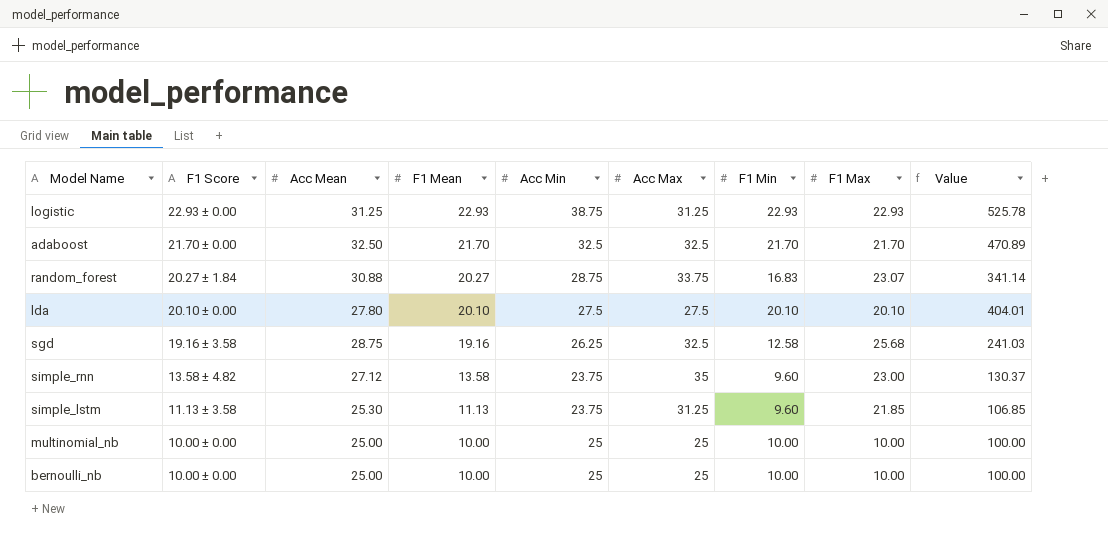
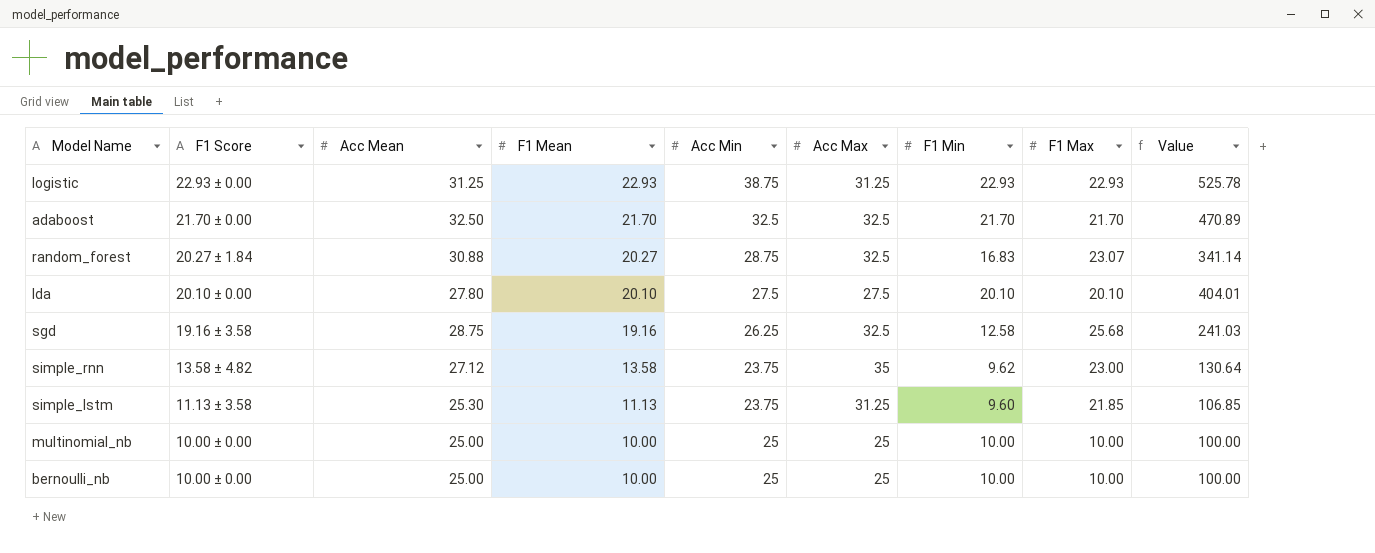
random_forest | Acc Max: 33.75 -> 32.5
simple_rnn | F1 Min: 9.60 -> 9.62
simple_rnn | Value: 130.37 -> 130.64

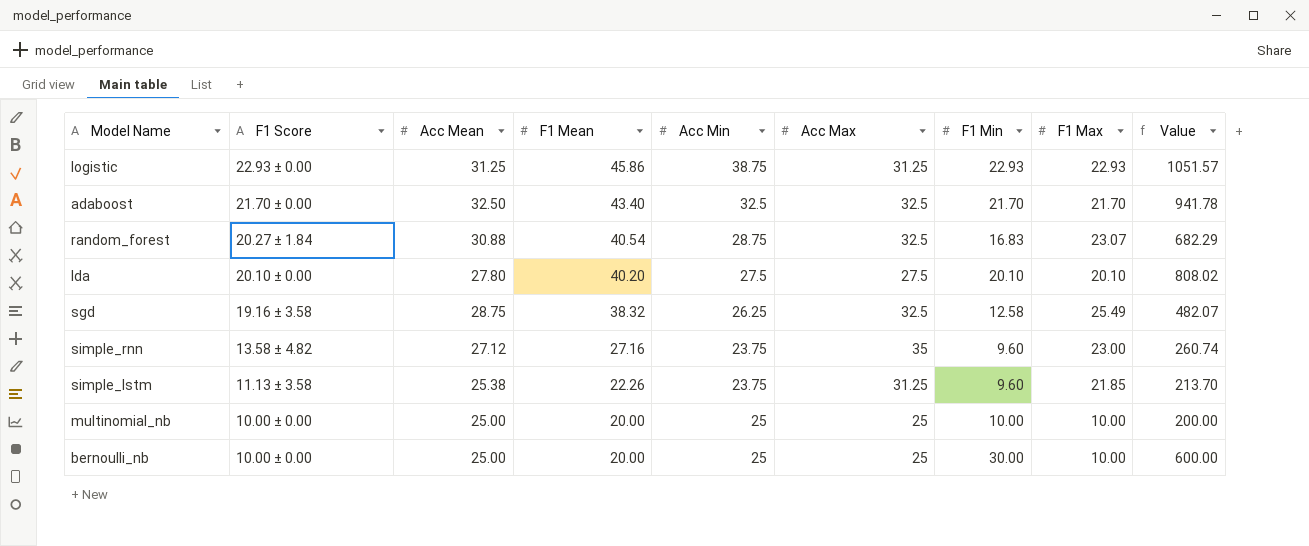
logistic | F1 Mean: 22.93 -> 45.86
logistic | Value: 525.78 -> 1051.57
adaboost | F1 Mean: 21.70 -> 43.40
adaboost | Value: 470.89 -> 941.78
random_forest | F1 Mean: 20.27 -> 40.54
random_forest | Value: 341.14 -> 682.29
lda | F1 Mean: 20.10 -> 40.20
lda | Value: 404.01 -> 808.02
sgd | F1 Mean: 19.16 -> 38.32
sgd | F1 Max: 25.68 -> 25.49
sgd | Value: 241.03 -> 482.07
simple_rnn | F1 Mean: 13.58 -> 27.16
simple_rnn | F1 Min: 9.62 -> 9.60
simple_rnn | Value: 130.64 -> 260.74
simple_lstm | Acc Mean: 25.30 -> 25.38
simple_lstm | F1 Mean: 11.13 -> 22.26
simple_lstm | Value: 106.85 -> 213.70
multinomial_nb | F1 Mean: 10.00 -> 20.00
multinomial_nb | Value: 100.00 -> 200.00
bernoulli_nb | F1 Mean: 10.00 -> 20.00
bernoulli_nb | F1 Min: 10.00 -> 30.00
bernoulli_nb | Value: 100.00 -> 600.00

